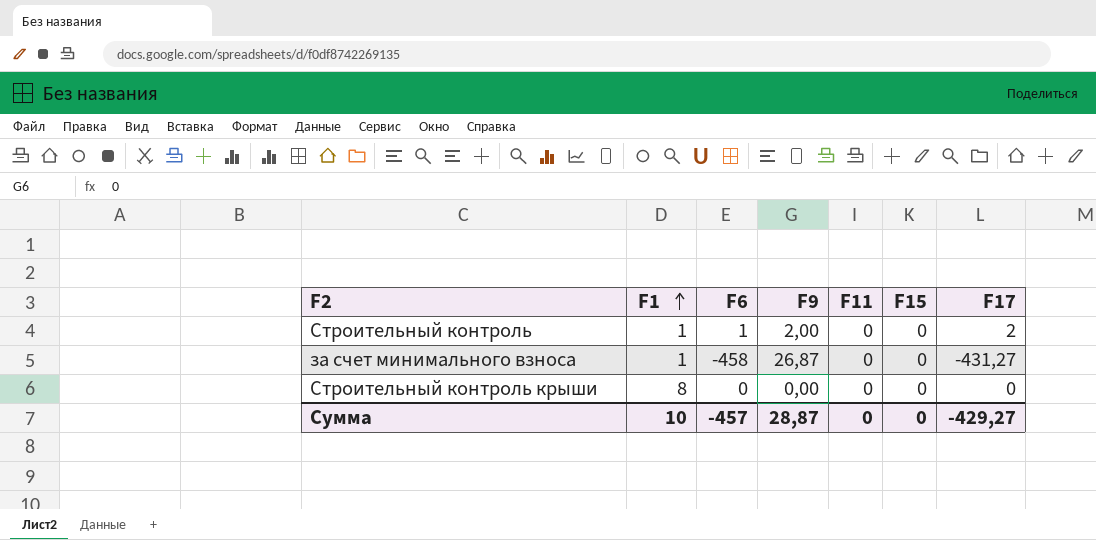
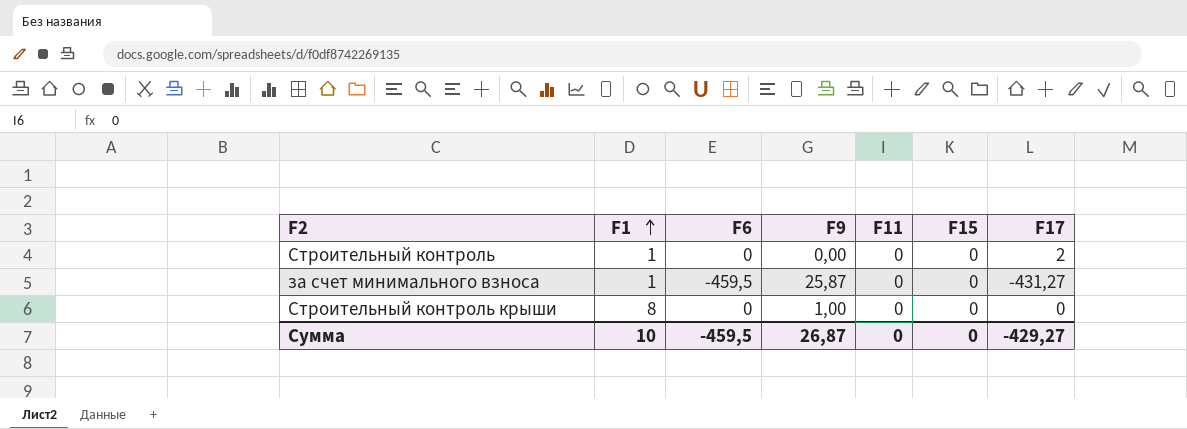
Строительный контроль | F6: 1 -> 0
Строительный контроль | F9: 2,00 -> 0,00
за счет минимального взноса | F6: -458 -> -459,5
за счет минимального взноса | F9: 26,87 -> 25,87
Строительный контроль крыши | F9: 0,00 -> 1,00
Сумма | F6: -457 -> -459,5
Сумма | F9: 28,87 -> 26,87

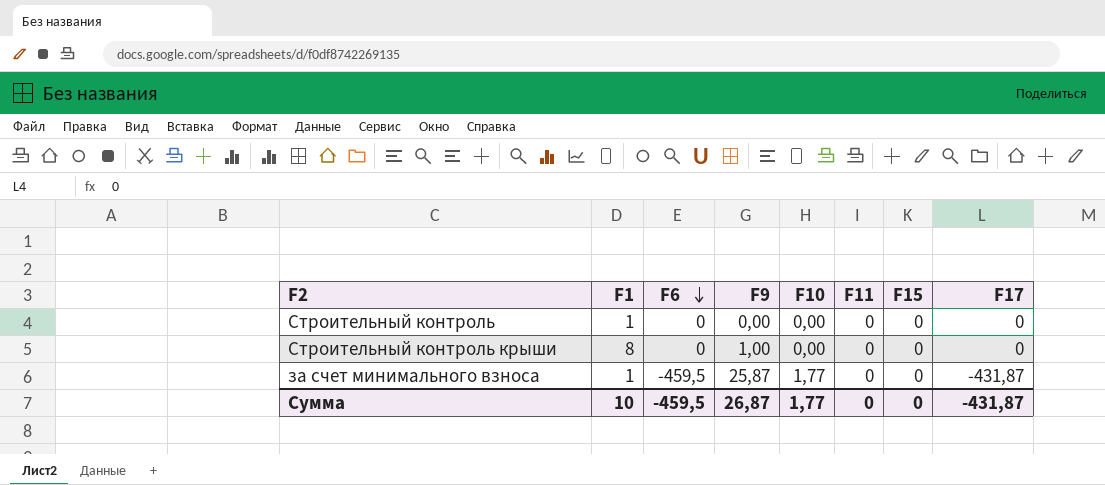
row order: F1 ascending -> F6 descending
column F10 | position: none -> 5
Строительный контроль | F17: 2 -> 0
за счет минимального взноса | F17: -431,27 -> -431,87
Сумма | F17: -429,27 -> -431,87

